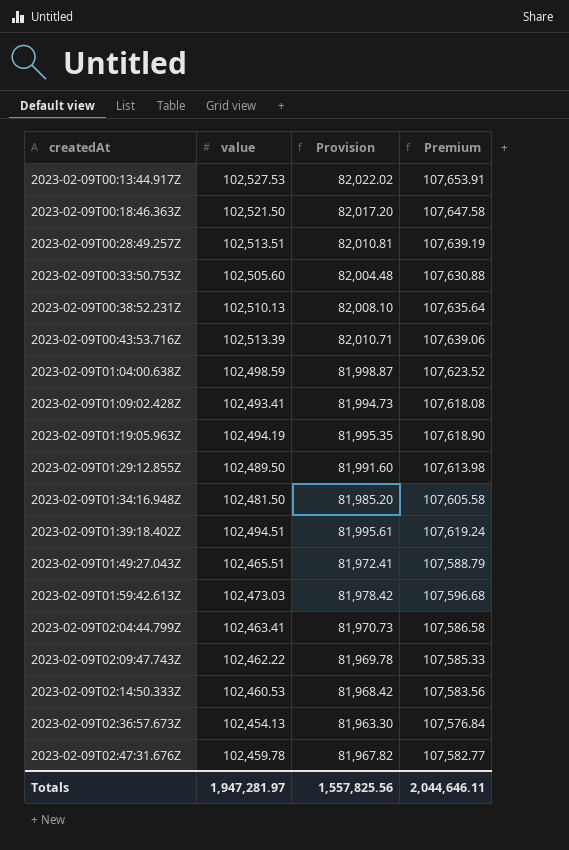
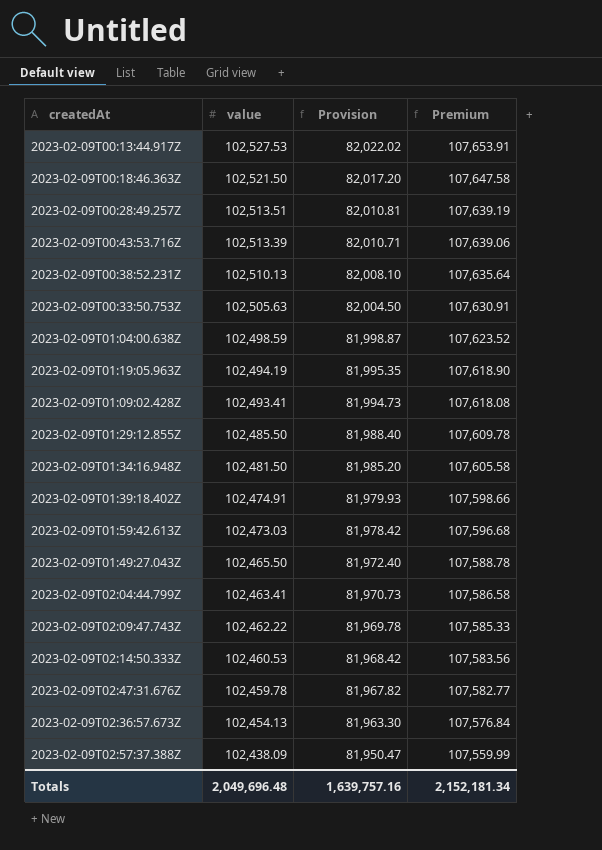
row order: createdAt ascending -> value descending
2023-02-09T00:33:50.753Z | value: 102,505.60 -> 102,505.63
2023-02-09T00:33:50.753Z | Provision: 82,004.48 -> 82,004.50
2023-02-09T00:33:50.753Z | Premium: 107,630.88 -> 107,630.91
2023-02-09T01:29:12.855Z | value: 102,489.50 -> 102,485.50
2023-02-09T01:29:12.855Z | Provision: 81,991.60 -> 81,988.40
2023-02-09T01:29:12.855Z | Premium: 107,613.98 -> 107,609.78
2023-02-09T01:39:18.402Z | value: 102,494.51 -> 102,474.91
2023-02-09T01:39:18.402Z | Provision: 81,995.61 -> 81,979.93
2023-02-09T01:39:18.402Z | Premium: 107,619.24 -> 107,598.66
2023-02-09T01:49:27.043Z | value: 102,465.51 -> 102,465.50
2023-02-09T01:49:27.043Z | Provision: 81,972.41 -> 81,972.40
2023-02-09T01:49:27.043Z | Premium: 107,588.79 -> 107,588.78
row 2023-02-09T02:57:37.388Z: none -> 102,438.09 | 81,950.47 | 107,559.99
Totals | value: 1,947,281.97 -> 2,049,696.48
Totals | Provision: 1,557,825.56 -> 1,639,757.16
Totals | Premium: 2,044,646.11 -> 2,152,181.34

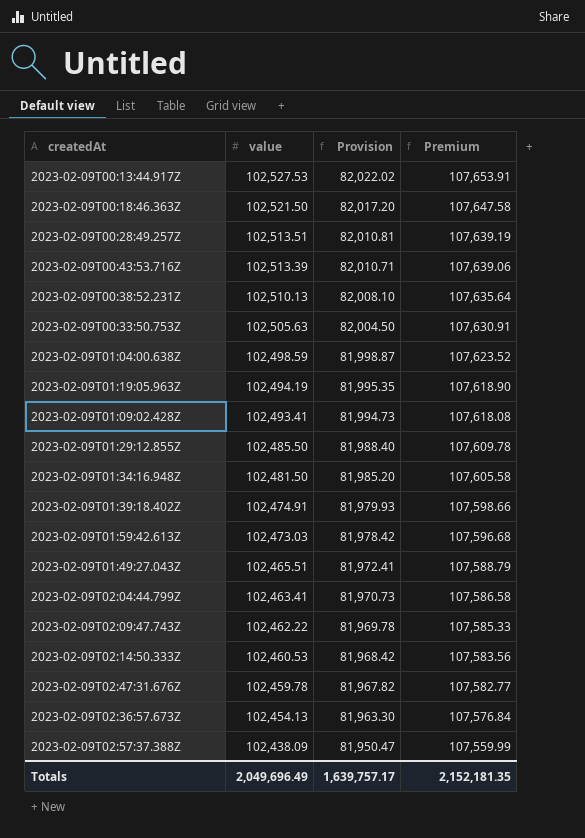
2023-02-09T01:49:27.043Z | value: 102,465.50 -> 102,465.51
2023-02-09T01:49:27.043Z | Provision: 81,972.40 -> 81,972.41
2023-02-09T01:49:27.043Z | Premium: 107,588.78 -> 107,588.79
Totals | value: 2,049,696.48 -> 2,049,696.49
Totals | Provision: 1,639,757.16 -> 1,639,757.17
Totals | Premium: 2,152,181.34 -> 2,152,181.35

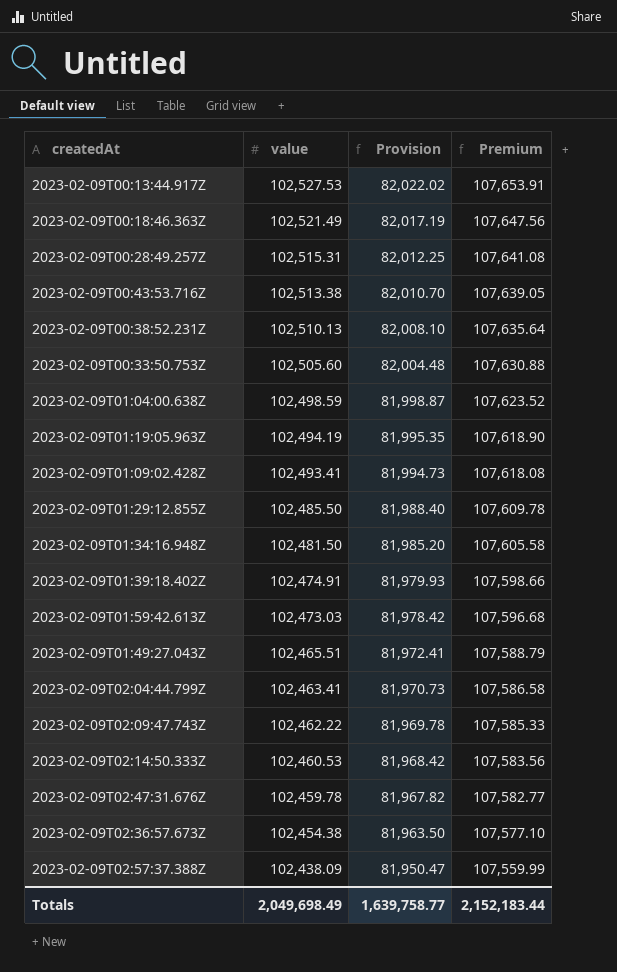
2023-02-09T00:18:46.363Z | value: 102,521.50 -> 102,521.49
2023-02-09T00:18:46.363Z | Provision: 82,017.20 -> 82,017.19
2023-02-09T00:18:46.363Z | Premium: 107,647.58 -> 107,647.56
2023-02-09T00:28:49.257Z | value: 102,513.51 -> 102,515.31
2023-02-09T00:28:49.257Z | Provision: 82,010.81 -> 82,012.25
2023-02-09T00:28:49.257Z | Premium: 107,639.19 -> 107,641.08
2023-02-09T00:43:53.716Z | value: 102,513.39 -> 102,513.38
2023-02-09T00:43:53.716Z | Provision: 82,010.71 -> 82,010.70
2023-02-09T00:43:53.716Z | Premium: 107,639.06 -> 107,639.05
2023-02-09T00:33:50.753Z | value: 102,505.63 -> 102,505.60
2023-02-09T00:33:50.753Z | Provision: 82,004.50 -> 82,004.48
2023-02-09T00:33:50.753Z | Premium: 107,630.91 -> 107,630.88
2023-02-09T02:36:57.673Z | value: 102,454.13 -> 102,454.38
2023-02-09T02:36:57.673Z | Provision: 81,963.30 -> 81,963.50
2023-02-09T02:36:57.673Z | Premium: 107,576.84 -> 107,577.10
Totals | value: 2,049,696.49 -> 2,049,698.49
Totals | Provision: 1,639,757.17 -> 1,639,758.77
Totals | Premium: 2,152,181.35 -> 2,152,183.44

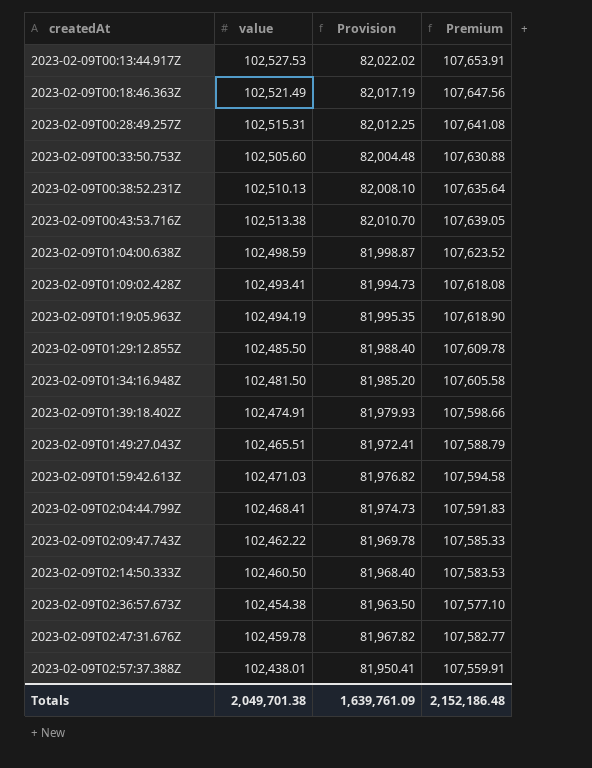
row order: value descending -> createdAt ascending
2023-02-09T01:59:42.613Z | value: 102,473.03 -> 102,471.03
2023-02-09T01:59:42.613Z | Provision: 81,978.42 -> 81,976.82
2023-02-09T01:59:42.613Z | Premium: 107,596.68 -> 107,594.58
2023-02-09T02:04:44.799Z | value: 102,463.41 -> 102,468.41
2023-02-09T02:04:44.799Z | Provision: 81,970.73 -> 81,974.73
2023-02-09T02:04:44.799Z | Premium: 107,586.58 -> 107,591.83
2023-02-09T02:14:50.333Z | value: 102,460.53 -> 102,460.50
2023-02-09T02:14:50.333Z | Provision: 81,968.42 -> 81,968.40
2023-02-09T02:14:50.333Z | Premium: 107,583.56 -> 107,583.53
2023-02-09T02:57:37.388Z | value: 102,438.09 -> 102,438.01
2023-02-09T02:57:37.388Z | Provision: 81,950.47 -> 81,950.41
2023-02-09T02:57:37.388Z | Premium: 107,559.99 -> 107,559.91
Totals | value: 2,049,698.49 -> 2,049,701.38
Totals | Provision: 1,639,758.77 -> 1,639,761.09
Totals | Premium: 2,152,183.44 -> 2,152,186.48

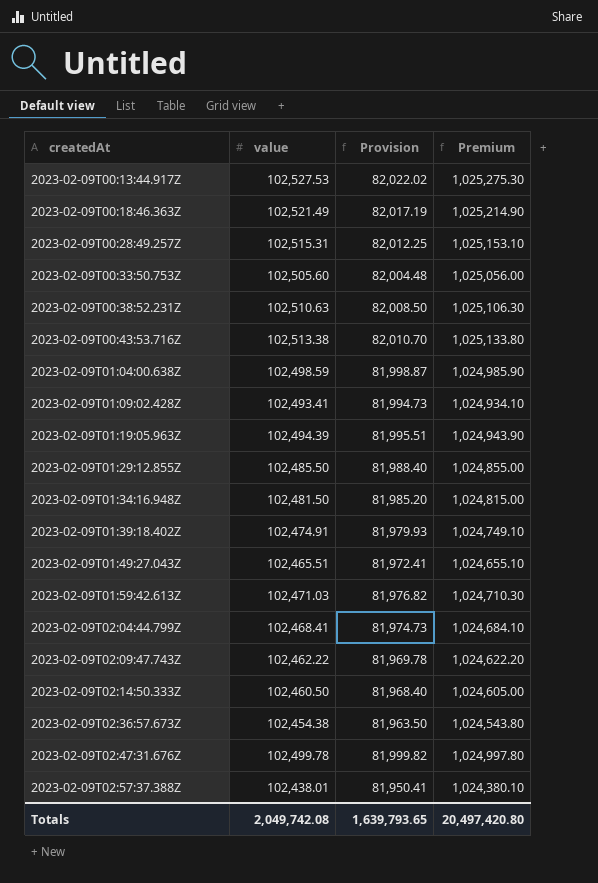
column Premium | formula: [value] * 1.05 -> [value] * 10
2023-02-09T00:38:52.231Z | value: 102,510.13 -> 102,510.63
2023-02-09T00:38:52.231Z | Provision: 82,008.10 -> 82,008.50
2023-02-09T01:19:05.963Z | value: 102,494.19 -> 102,494.39
2023-02-09T01:19:05.963Z | Provision: 81,995.35 -> 81,995.51
2023-02-09T02:47:31.676Z | value: 102,459.78 -> 102,499.78
2023-02-09T02:47:31.676Z | Provision: 81,967.82 -> 81,999.82
Totals | value: 2,049,701.38 -> 2,049,742.08
Totals | Provision: 1,639,761.09 -> 1,639,793.65
Totals | Premium: 2,152,186.48 -> 20,497,420.80

